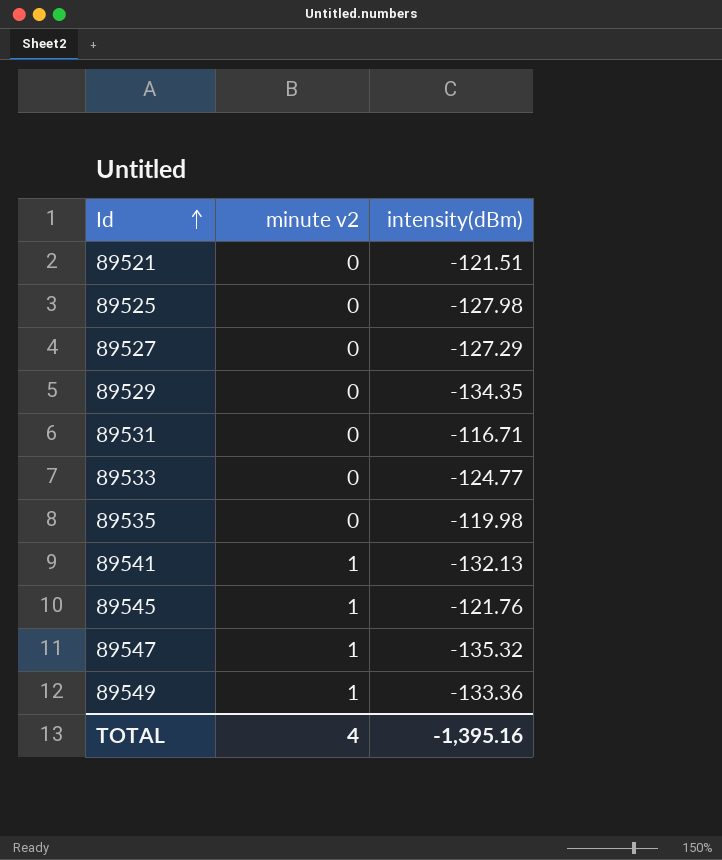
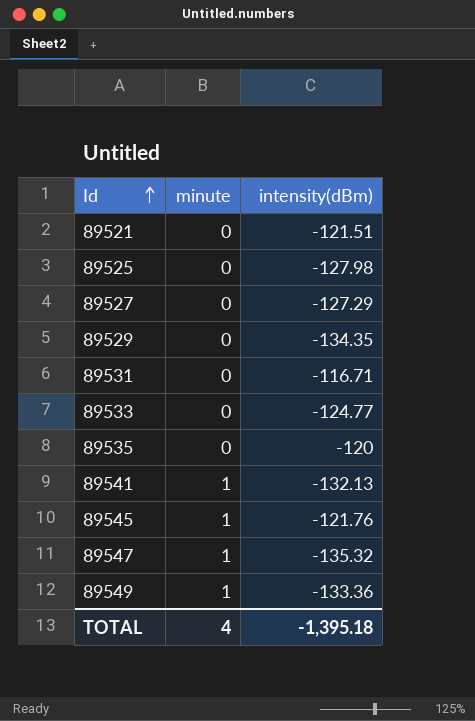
column name: minute v2 -> minute
89535 | intensity(dBm): -119.98 -> -120
TOTAL | intensity(dBm): -1,395.16 -> -1,395.18

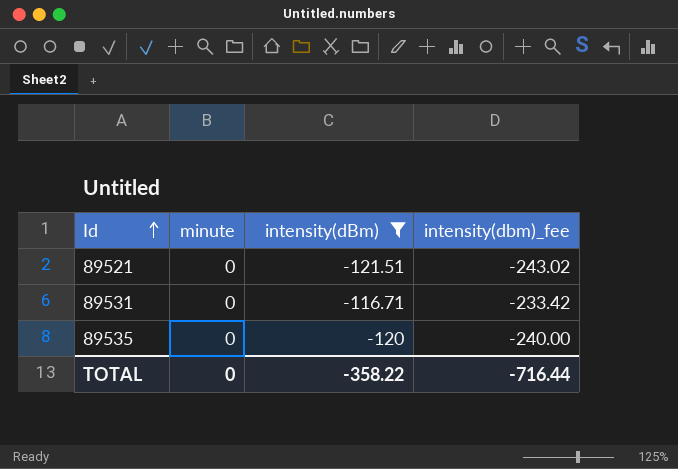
filter: none -> intensity(dBm) >= -121.51
column intensity(dbm)_fee | formula: none -> [intensity(dBm)] * 2
TOTAL | minute: 4 -> 0
TOTAL | intensity(dBm): -1,395.18 -> -358.22

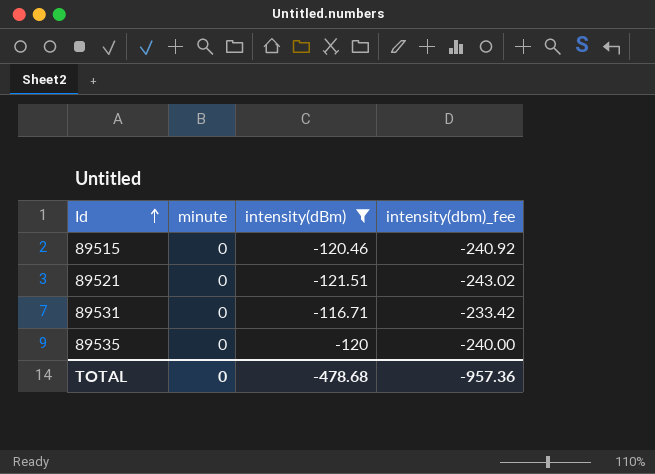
row 89515: none -> 0 | -120.46 | -240.92
TOTAL | intensity(dBm): -358.22 -> -478.68
TOTAL | intensity(dbm)_fee: -716.44 -> -957.36

